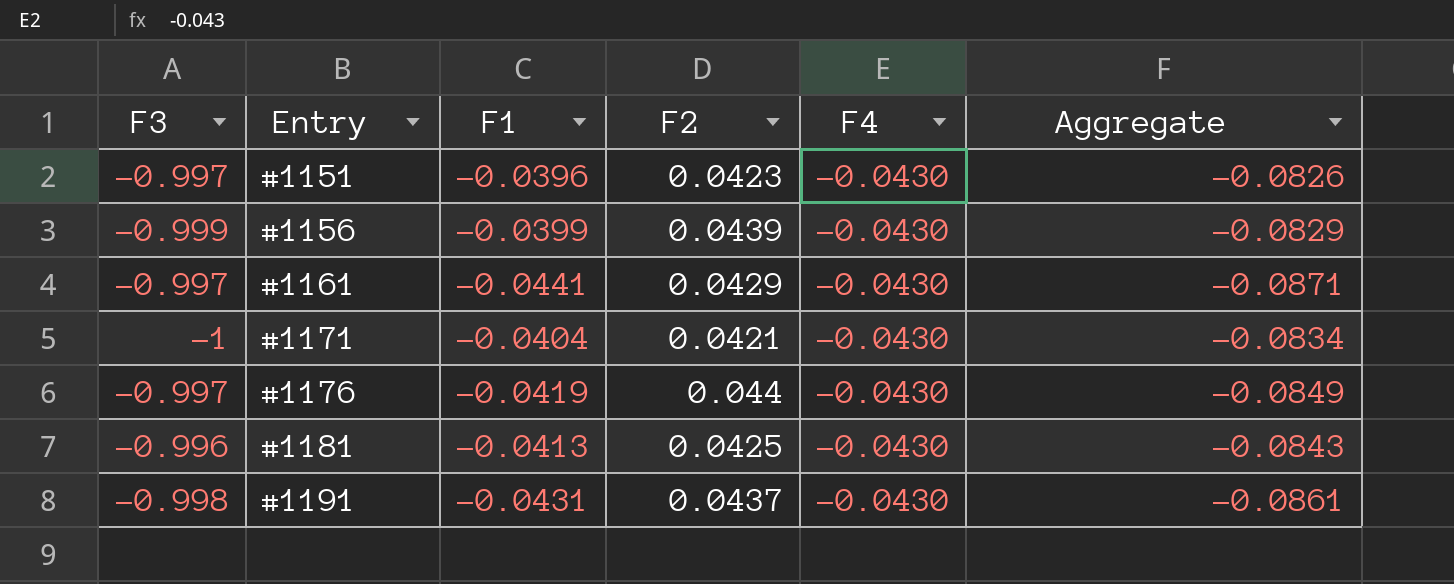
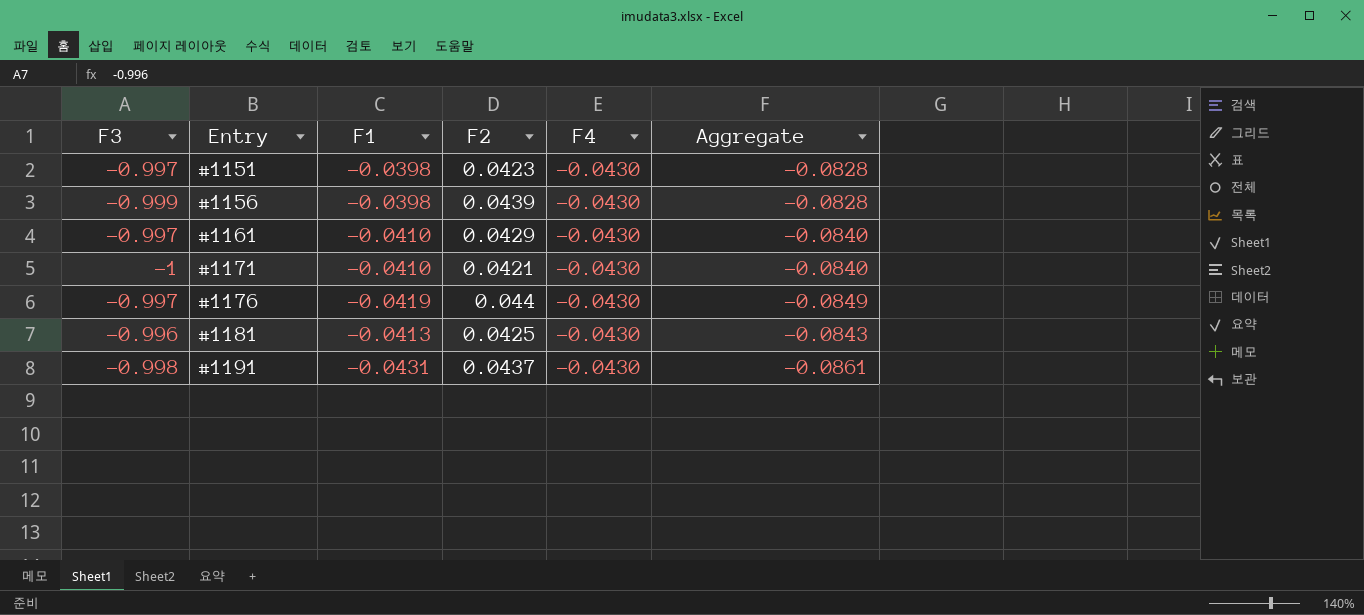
#1151 | F1: -0.0396 -> -0.0398
#1151 | Aggregate: -0.0826 -> -0.0828
#1156 | F1: -0.0399 -> -0.0398
#1156 | Aggregate: -0.0829 -> -0.0828
#1161 | F1: -0.0441 -> -0.0410
#1161 | Aggregate: -0.0871 -> -0.0840
#1171 | F1: -0.0404 -> -0.0410
#1171 | Aggregate: -0.0834 -> -0.0840

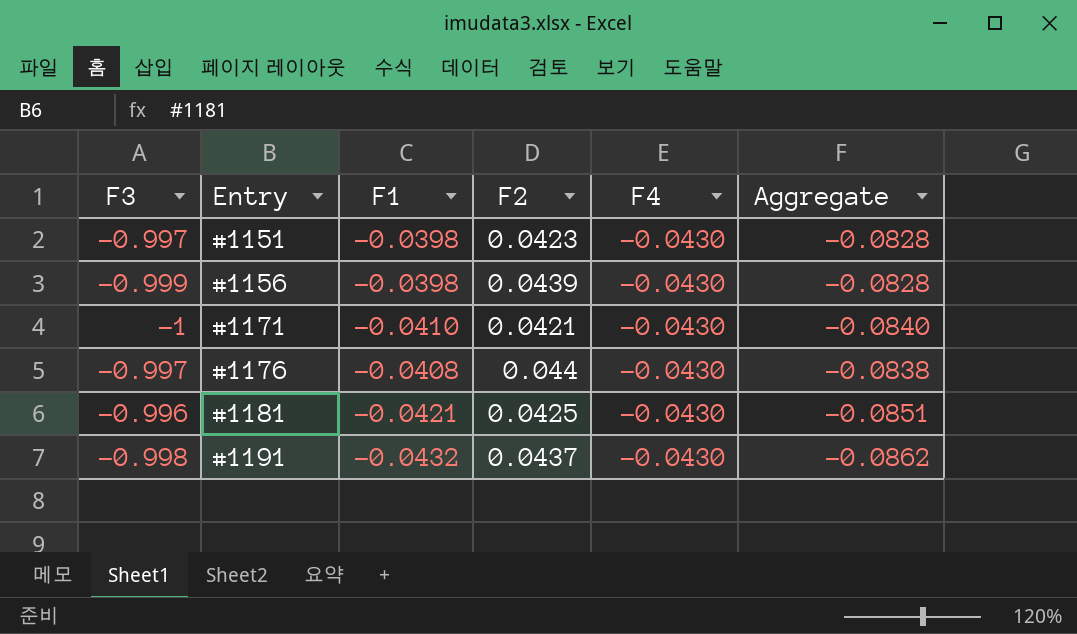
row #1161: -0.997 | -0.0410 | 0.0429 | -0.0430 | -0.0840 -> none
#1176 | F1: -0.0419 -> -0.0408
#1176 | Aggregate: -0.0849 -> -0.0838
#1181 | F1: -0.0413 -> -0.0421
#1181 | Aggregate: -0.0843 -> -0.0851
#1191 | F1: -0.0431 -> -0.0432
#1191 | Aggregate: -0.0861 -> -0.0862

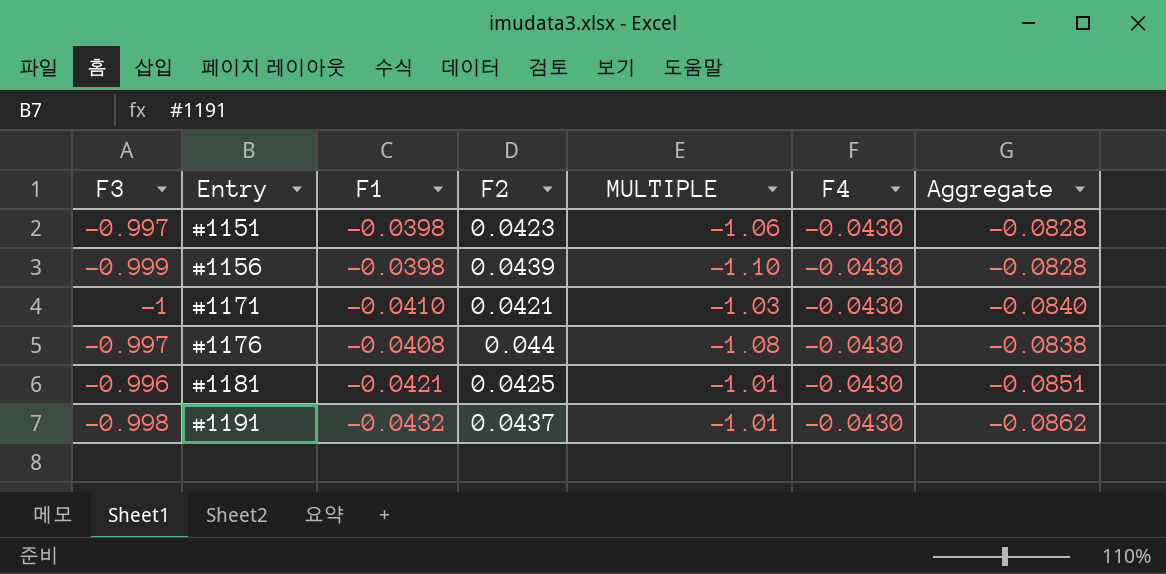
column MULTIPLE | formula: none -> [F2] / [F1]

